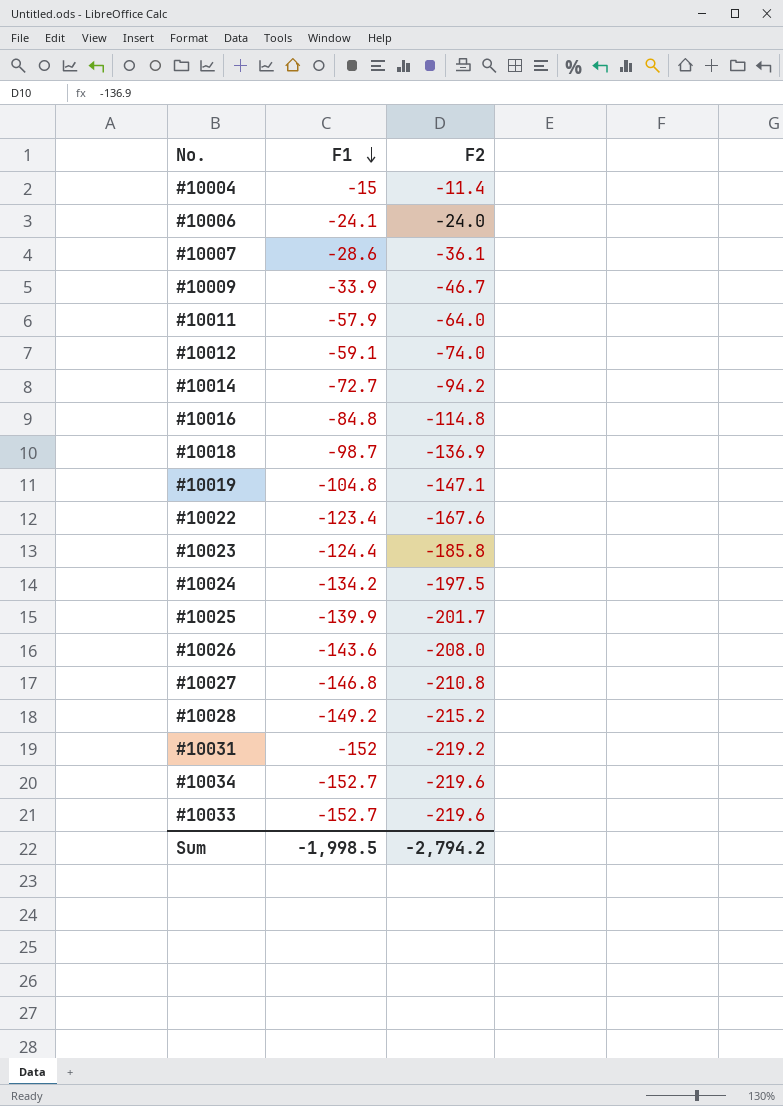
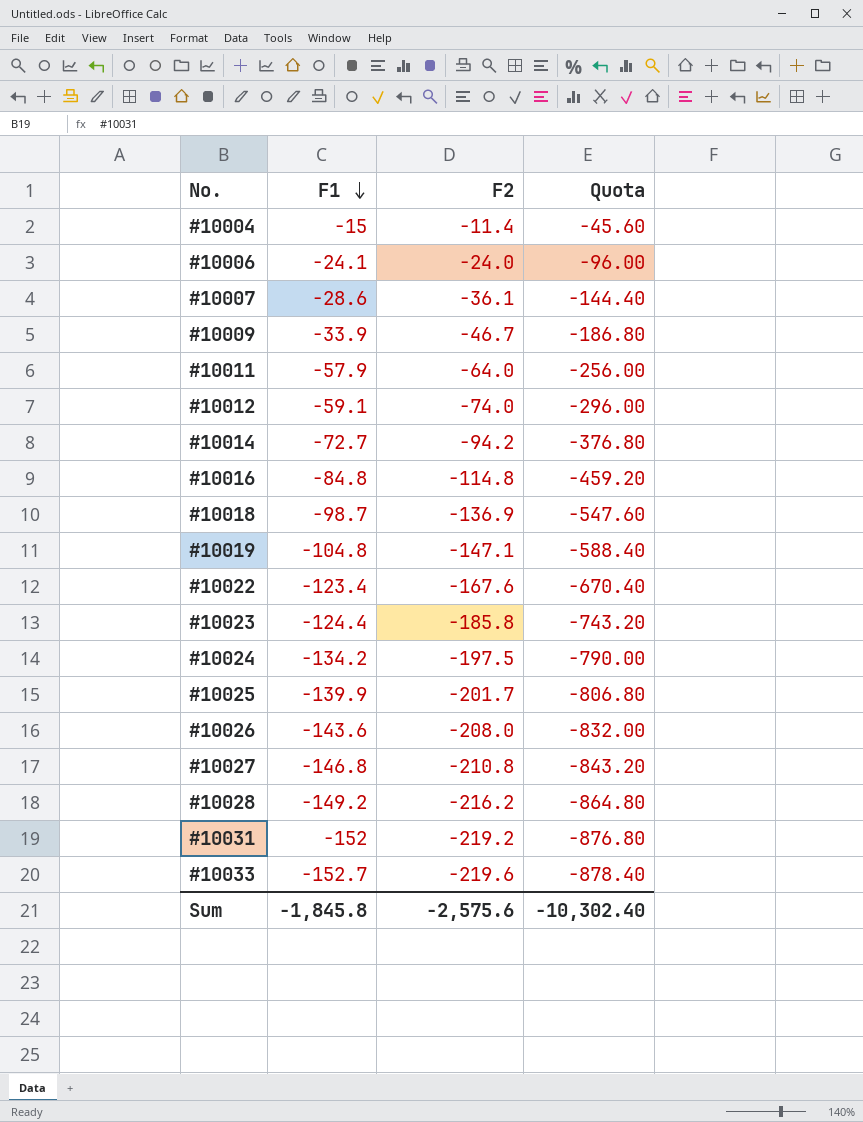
column Quota | formula: none -> [F2] * 4
row #10034: -152.7 | -219.6 -> none
#10028 | F2: -215.2 -> -216.2
Sum | F1: -1,998.5 -> -1,845.8
Sum | F2: -2,794.2 -> -2,575.6

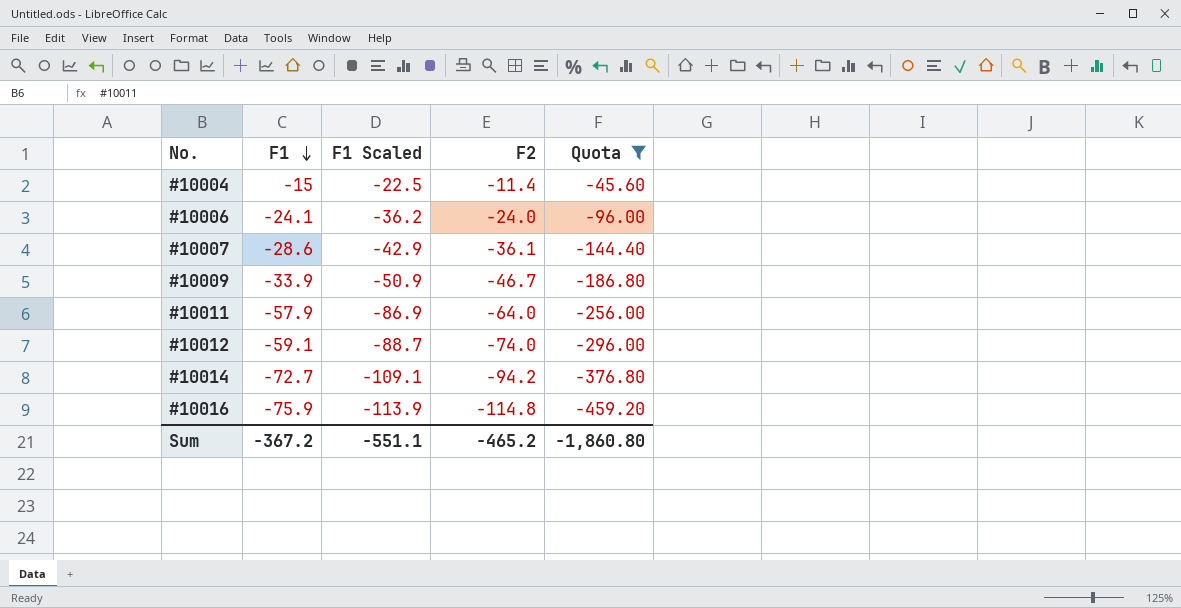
filter: none -> Quota >= -459.20
column F1 Scaled | formula: none -> [F1] * 1.5
#10016 | F1: -84.8 -> -75.9
Sum | F1: -1,845.8 -> -367.2
Sum | F2: -2,575.6 -> -465.2
Sum | Quota: -10,302.40 -> -1,860.80

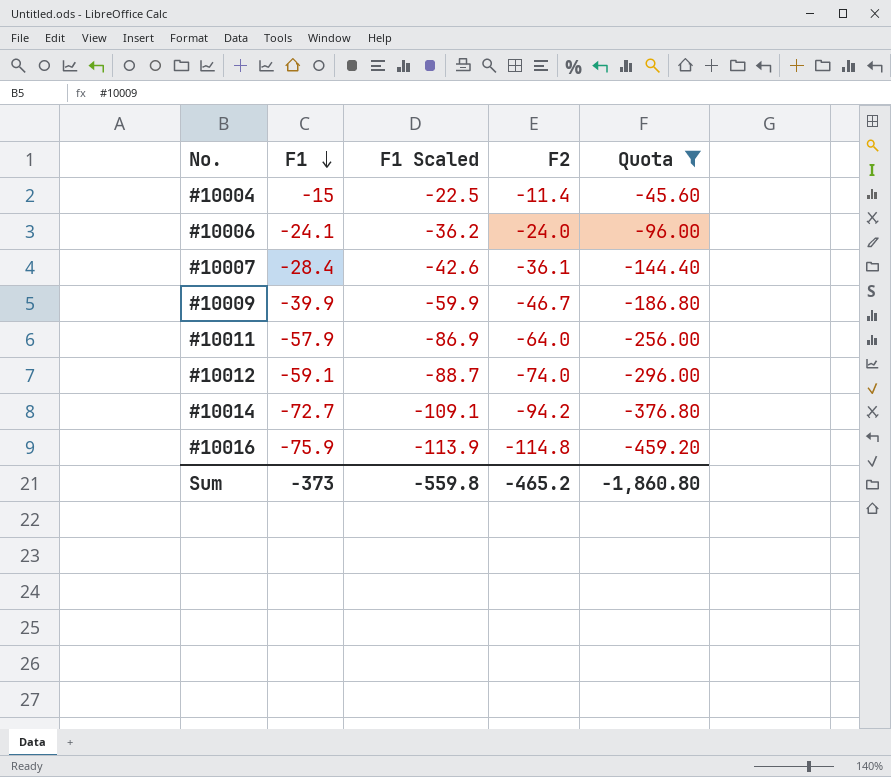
#10007 | F1: -28.6 -> -28.4
#10007 | F1 Scaled: -42.9 -> -42.6
#10009 | F1: -33.9 -> -39.9
#10009 | F1 Scaled: -50.9 -> -59.9
Sum | F1: -367.2 -> -373
Sum | F1 Scaled: -551.1 -> -559.8

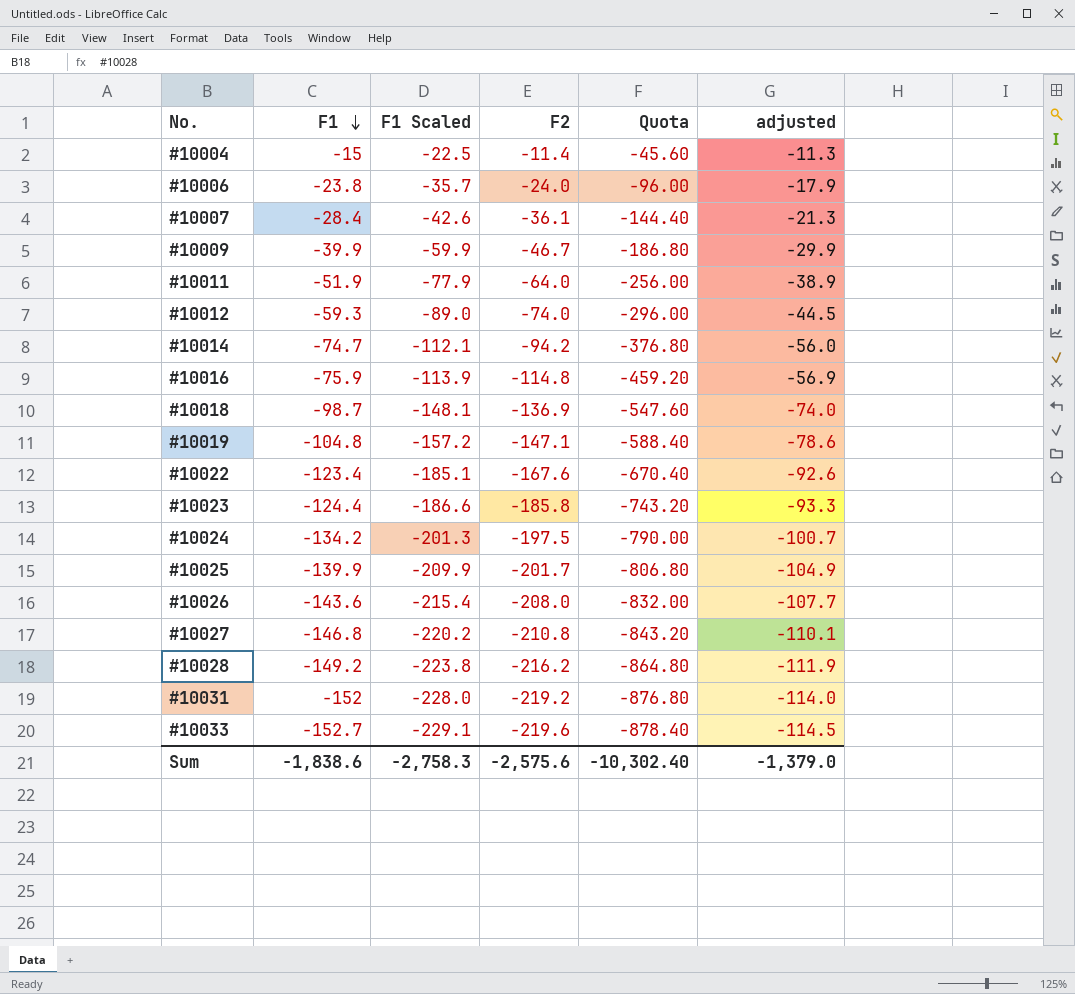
filter: Quota >= -459.20 -> none
column adjusted | formula: none -> [F1] * 0.75
#10006 | F1: -24.1 -> -23.8
#10006 | F1 Scaled: -36.2 -> -35.7
#10011 | F1: -57.9 -> -51.9
#10011 | F1 Scaled: -86.9 -> -77.9
#10012 | F1: -59.1 -> -59.3
#10012 | F1 Scaled: -88.7 -> -89.0
#10014 | F1: -72.7 -> -74.7
#10014 | F1 Scaled: -109.1 -> -112.1
Sum | F1: -373 -> -1,838.6
Sum | F1 Scaled: -559.8 -> -2,758.3
Sum | F2: -465.2 -> -2,575.6
Sum | Quota: -1,860.80 -> -10,302.40

